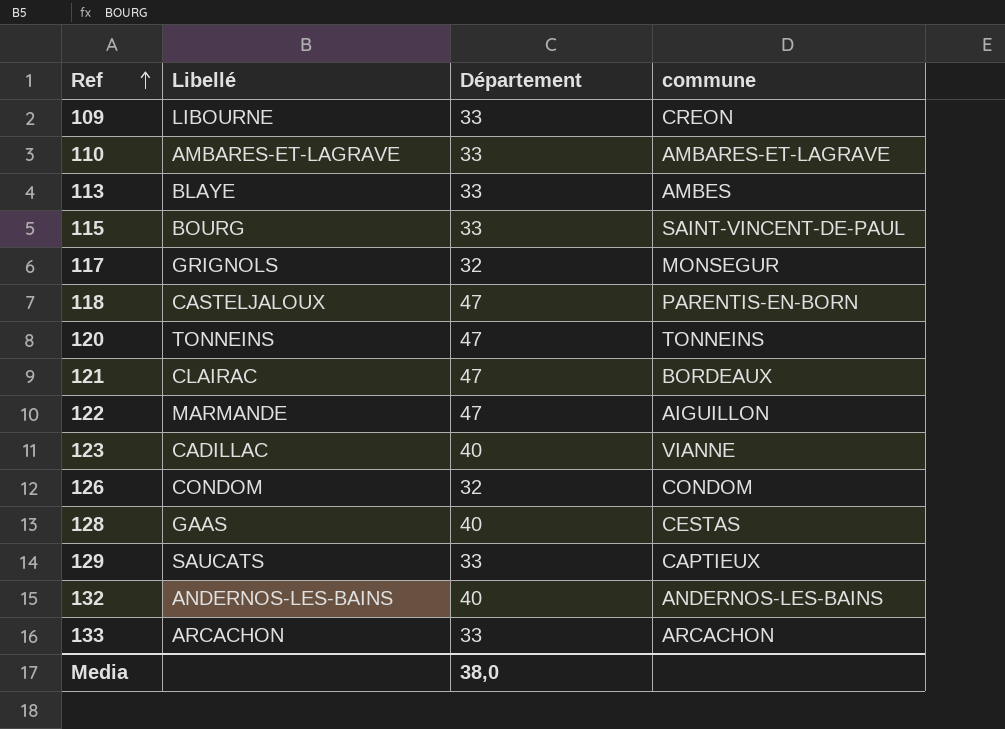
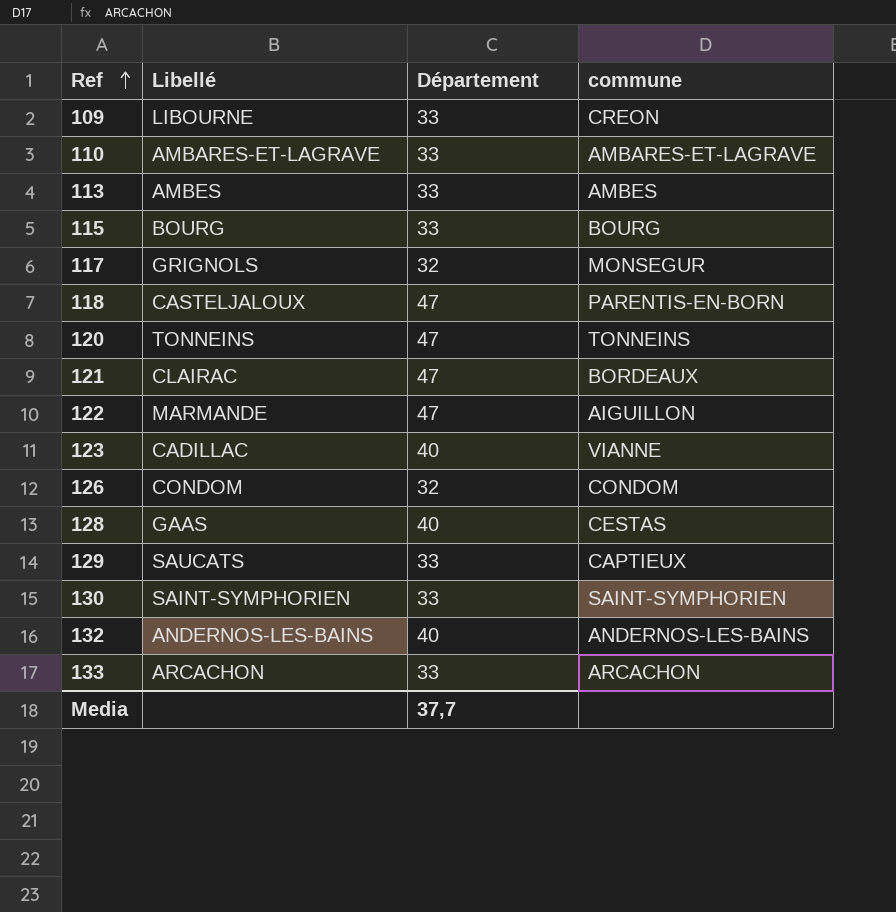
113 | Libellé: BLAYE -> AMBES
115 | commune: SAINT-VINCENT-DE-PAUL -> BOURG
row 130: none -> SAINT-SYMPHORIEN | 33 | SAINT-SYMPHORIEN
Media | Département: 38,0 -> 37,7

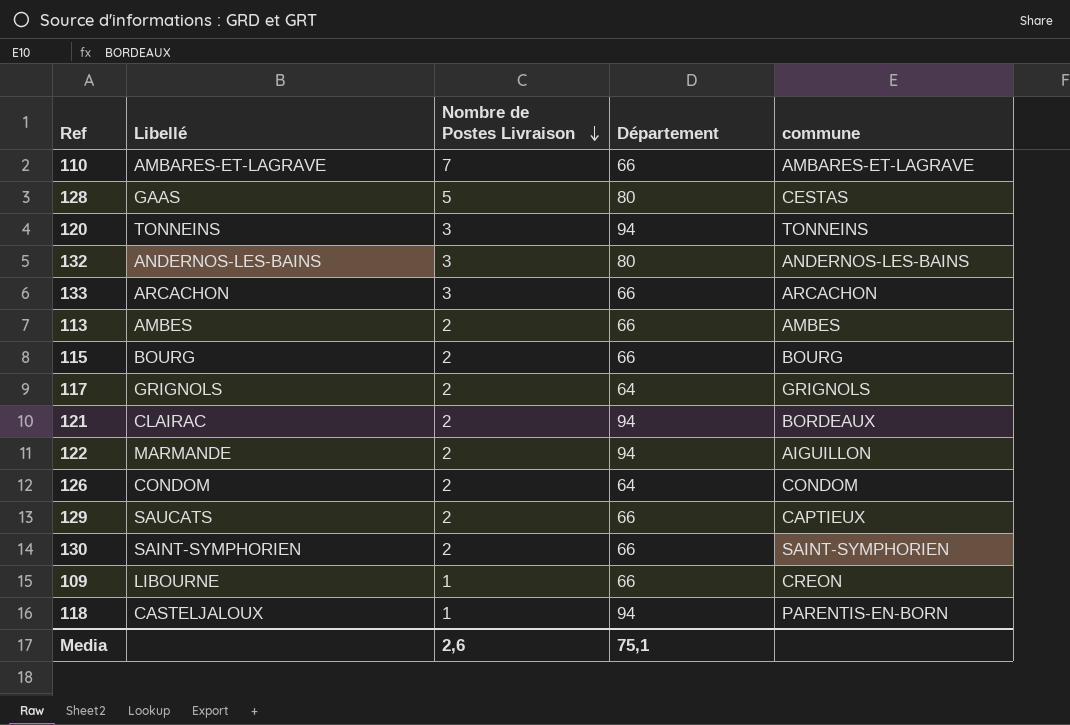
row order: Ref ascending -> Nombre de Postes Livraison descending
column Nombre de Postes Livraison | position: none -> 3
row 123: CADILLAC | 40 | VIANNE -> none
110 | Département: 33 -> 66
128 | Département: 40 -> 80
120 | Département: 47 -> 94
132 | Département: 40 -> 80
133 | Département: 33 -> 66
113 | Département: 33 -> 66
115 | Département: 33 -> 66
117 | Département: 32 -> 64
117 | commune: MONSEGUR -> GRIGNOLS
121 | Département: 47 -> 94
122 | Département: 47 -> 94
126 | Département: 32 -> 64
129 | Département: 33 -> 66
130 | Département: 33 -> 66
109 | Département: 33 -> 66
118 | Département: 47 -> 94
Media | Département: 37,7 -> 75,1

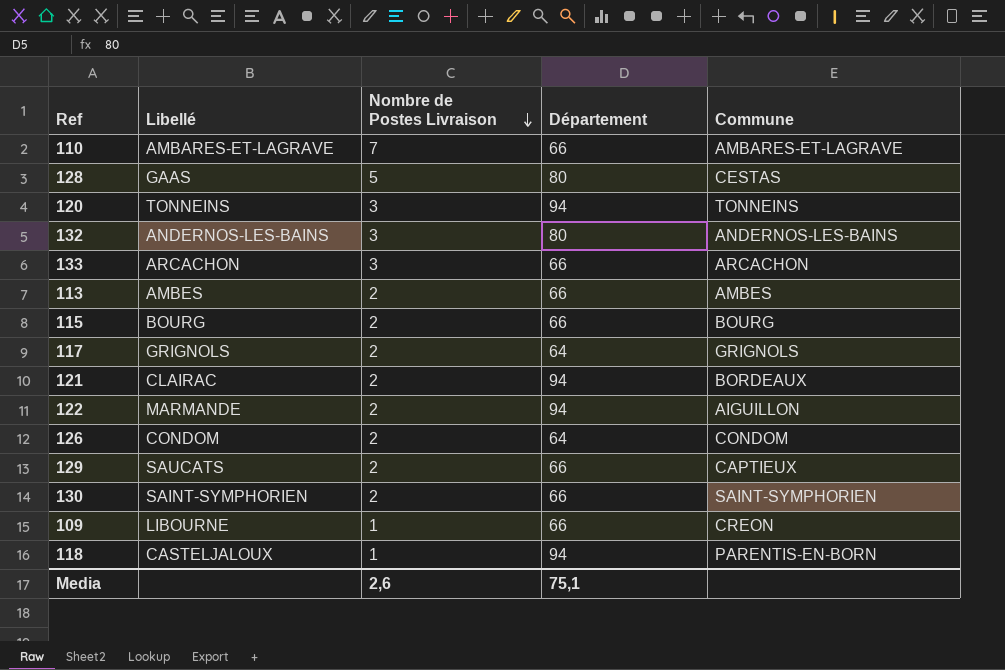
column name: commune -> Commune

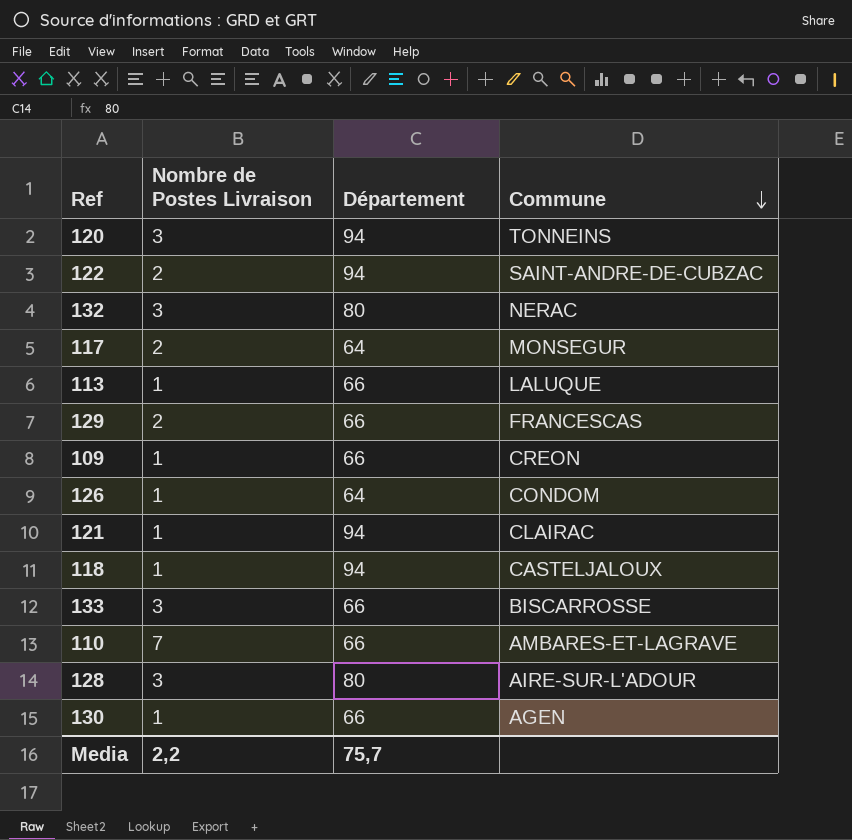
row order: Nombre de Postes Livraison descending -> Commune descending
column Libellé | position: 2 -> none
row 115: BOURG | 2 | 66 | BOURG -> none
122 | Commune: AIGUILLON -> SAINT-ANDRE-DE-CUBZAC
132 | Commune: ANDERNOS-LES-BAINS -> NERAC
117 | Commune: GRIGNOLS -> MONSEGUR
113 | Nombre de Postes Livraison: 2 -> 1
113 | Commune: AMBES -> LALUQUE
129 | Commune: CAPTIEUX -> FRANCESCAS
126 | Nombre de Postes Livraison: 2 -> 1
121 | Nombre de Postes Livraison: 2 -> 1
121 | Commune: BORDEAUX -> CLAIRAC
118 | Commune: PARENTIS-EN-BORN -> CASTELJALOUX
133 | Commune: ARCACHON -> BISCARROSSE
128 | Nombre de Postes Livraison: 5 -> 3
128 | Commune: CESTAS -> AIRE-SUR-L'ADOUR
130 | Nombre de Postes Livraison: 2 -> 1
130 | Commune: SAINT-SYMPHORIEN -> AGEN
Media | Nombre de Postes Livraison: 2,6 -> 2,2
Media | Département: 75,1 -> 75,7

